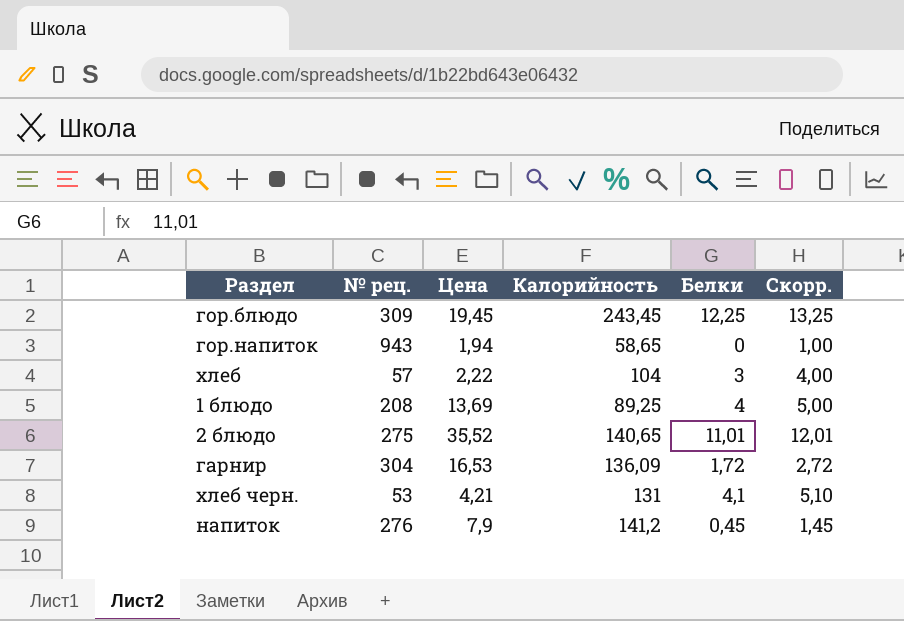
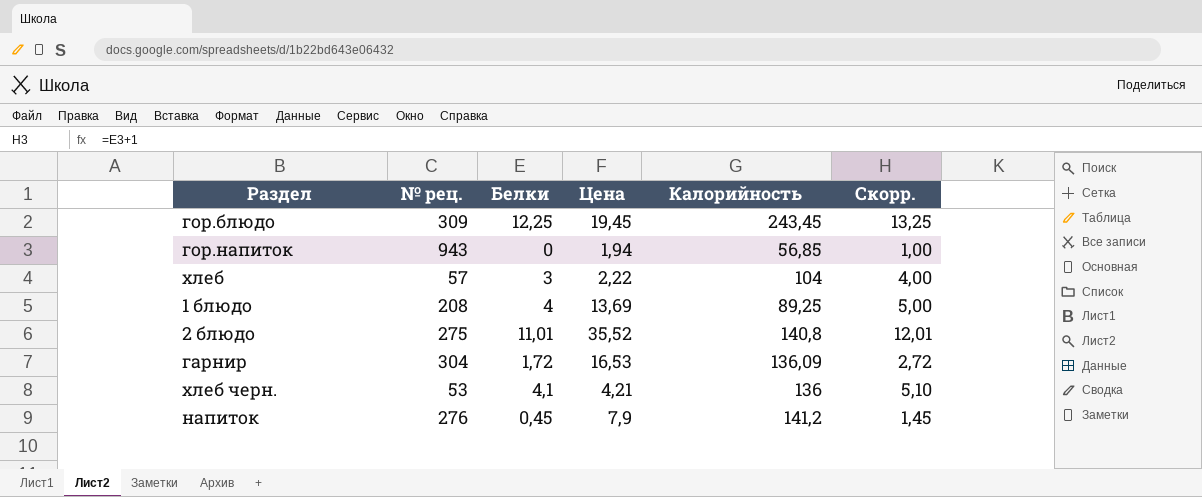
column Белки | position: 5 -> 3
гор.напиток | Калорийность: 58,65 -> 56,85
2 блюдо | Калорийность: 140,65 -> 140,8
хлеб черн. | Калорийность: 131 -> 136

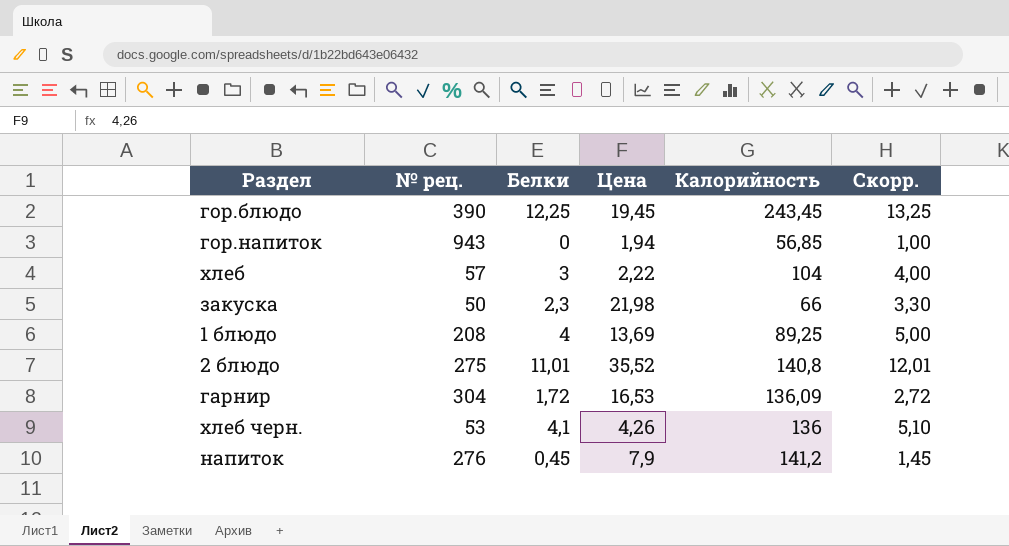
гор.блюдо | № рец.: 309 -> 390
row закуска: none -> 50 | 2,3 | 21,98 | 66 | 3,30
хлеб черн. | Цена: 4,21 -> 4,26

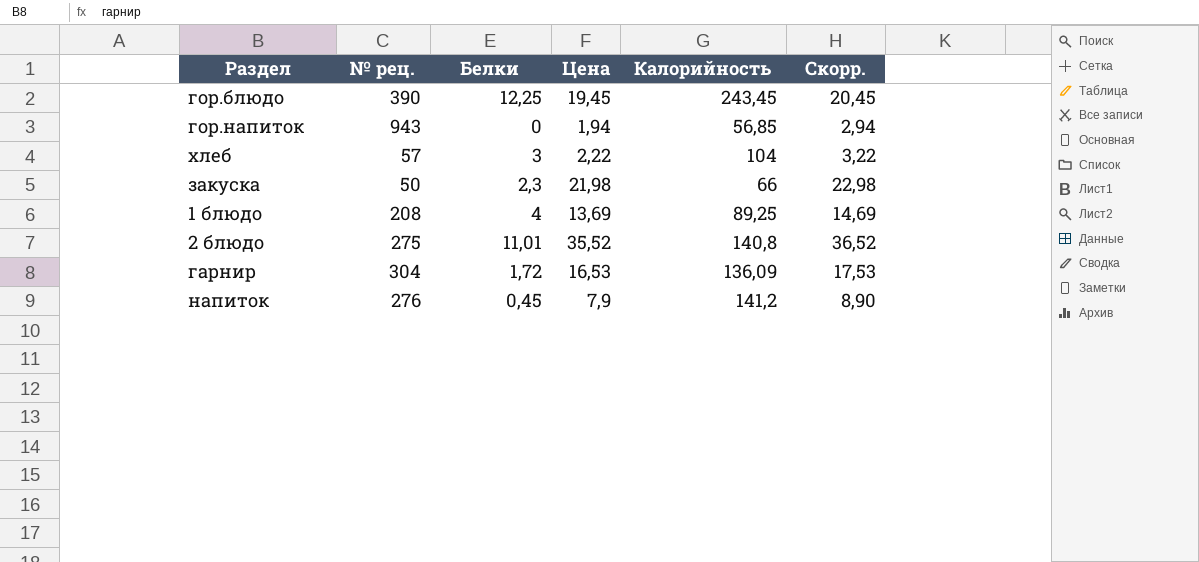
column Скорр. | formula: [Белки] + 1 -> [Цена] + 1
row хлеб черн.: 53 | 4,1 | 4,26 | 136 | 5,10 -> none

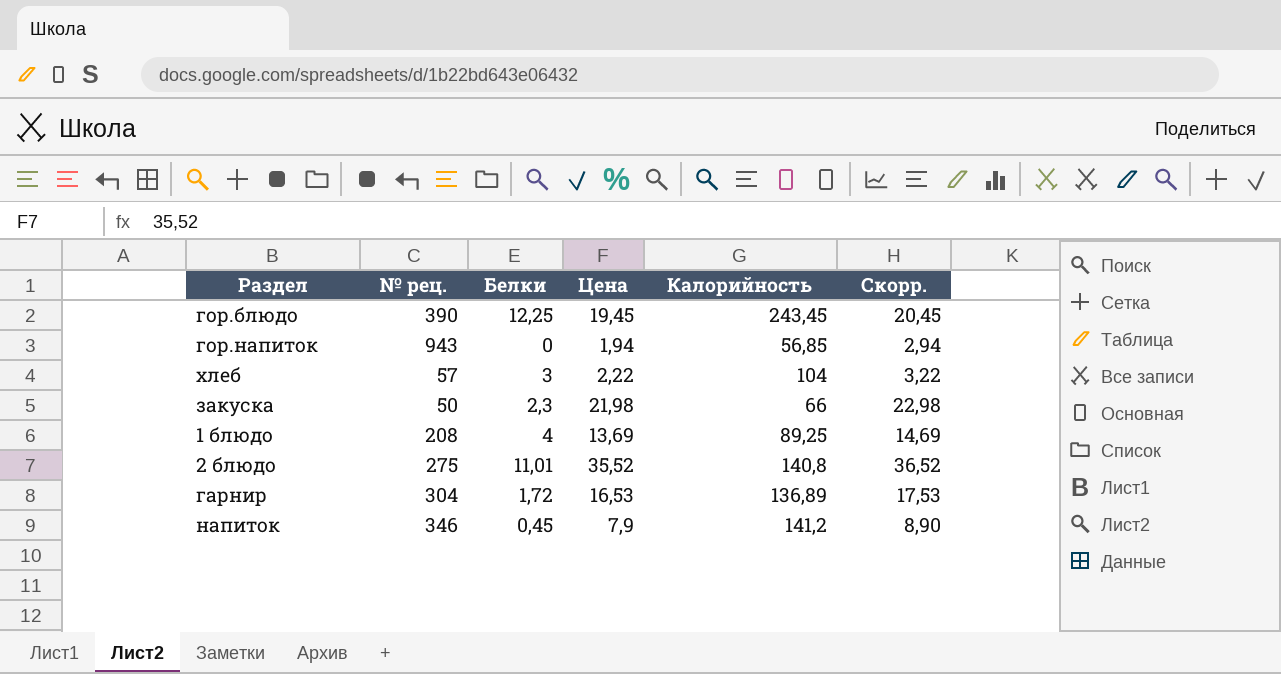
гарнир | Калорийность: 136,09 -> 136,89
напиток | № рец.: 276 -> 346

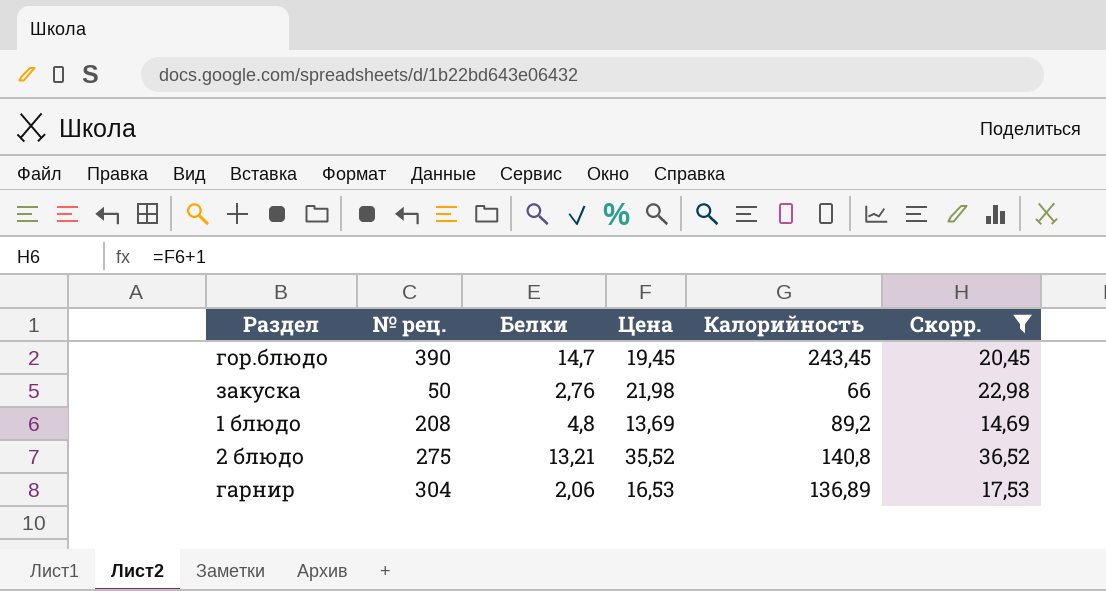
filter: none -> Скорр. >= 14,69
гор.блюдо | Белки: 12,25 -> 14,7
закуска | Белки: 2,3 -> 2,76
1 блюдо | Белки: 4 -> 4,8
1 блюдо | Калорийность: 89,25 -> 89,2
2 блюдо | Белки: 11,01 -> 13,21
гарнир | Белки: 1,72 -> 2,06

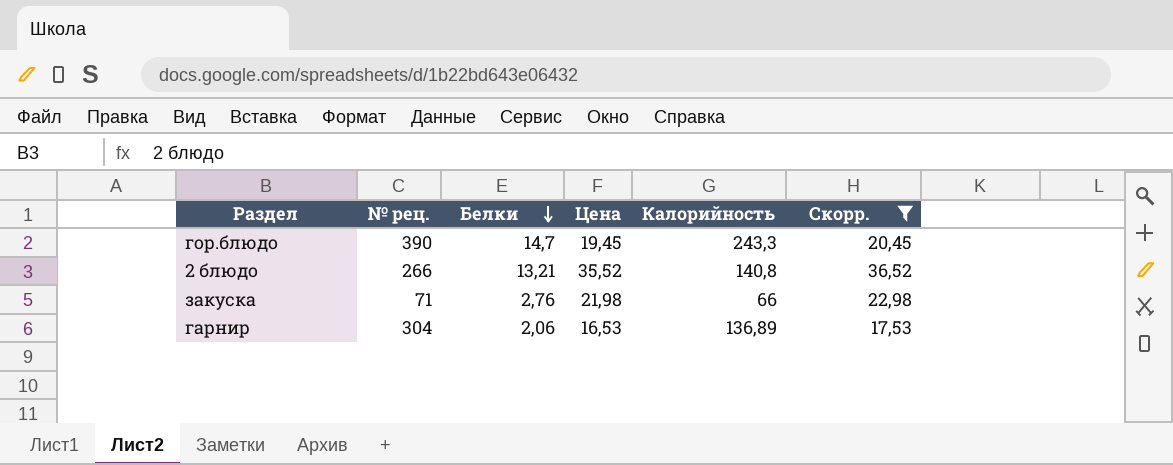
row order: none -> Белки descending
row 1 блюдо: 208 | 4,8 | 13,69 | 89,2 | 14,69 -> none
гор.блюдо | Калорийность: 243,45 -> 243,3
2 блюдо | № рец.: 275 -> 266
закуска | № рец.: 50 -> 71

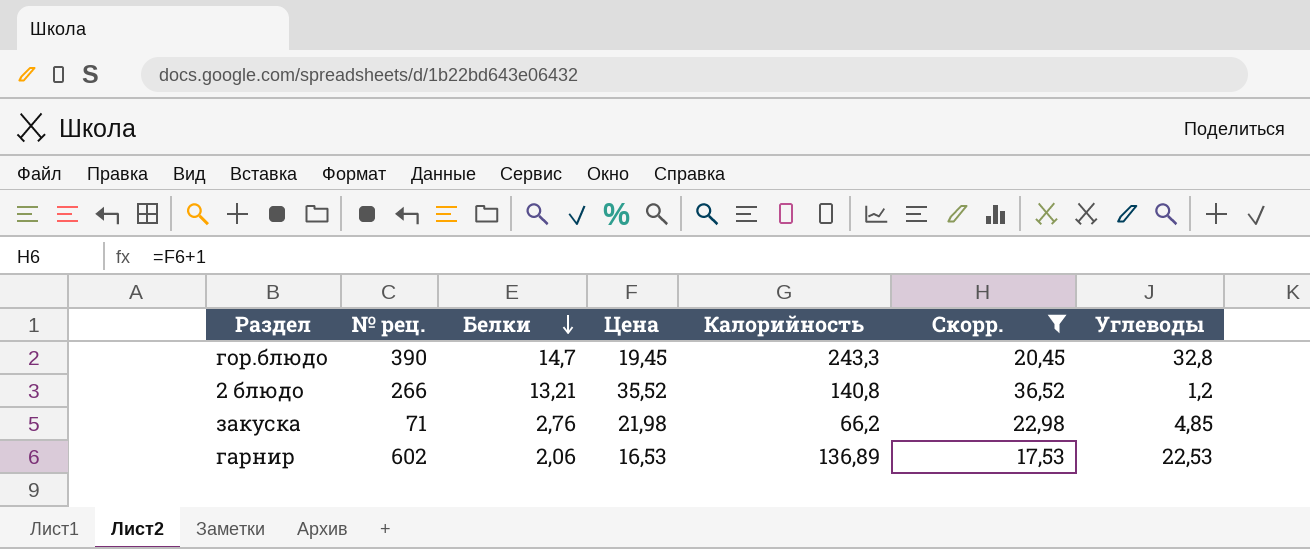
column Углеводы | position: none -> 7
закуска | Калорийность: 66 -> 66,2
гарнир | № рец.: 304 -> 602

